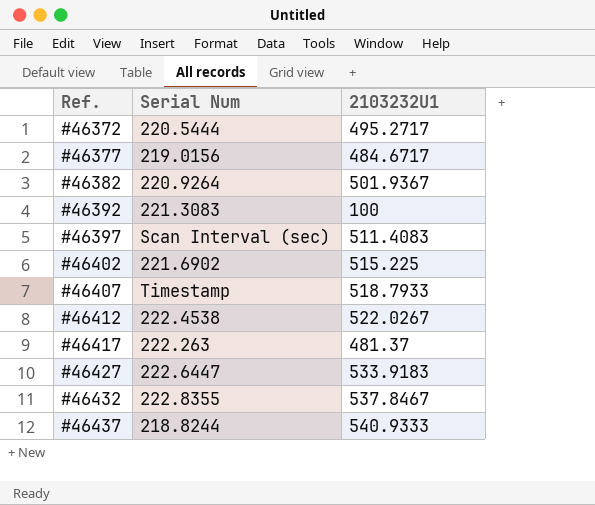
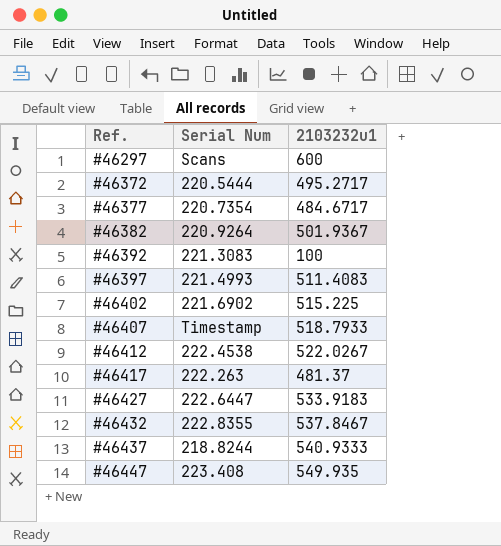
column name: 2103232U1 -> 2103232u1
row #46297: none -> Scans | 600
#46377 | Serial Num: 219.0156 -> 220.7354
#46397 | Serial Num: Scan Interval (sec) -> 221.4993
row #46447: none -> 223.408 | 549.935

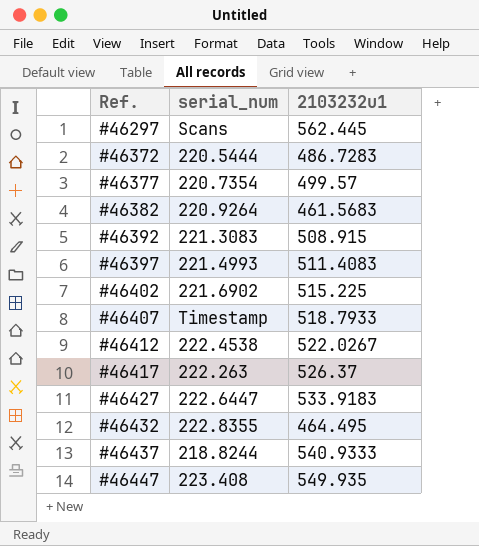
column name: Serial Num -> serial_num
#46297 | 2103232u1: 600 -> 562.445
#46372 | 2103232u1: 495.2717 -> 486.7283
#46377 | 2103232u1: 484.6717 -> 499.57
#46382 | 2103232u1: 501.9367 -> 461.5683
#46392 | 2103232u1: 100 -> 508.915
#46417 | 2103232u1: 481.37 -> 526.37
#46432 | 2103232u1: 537.8467 -> 464.495

